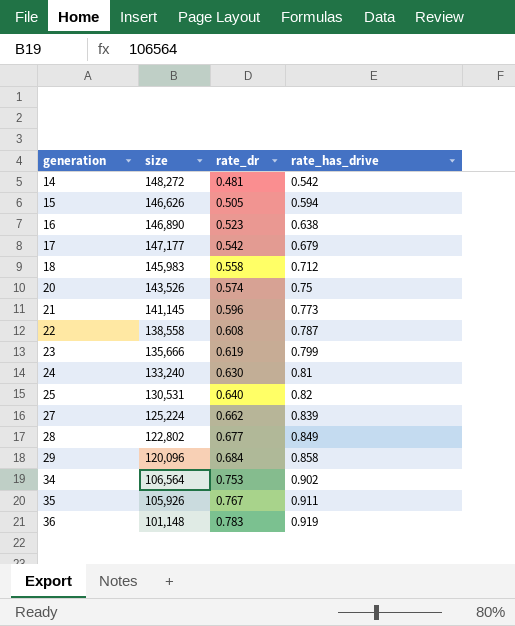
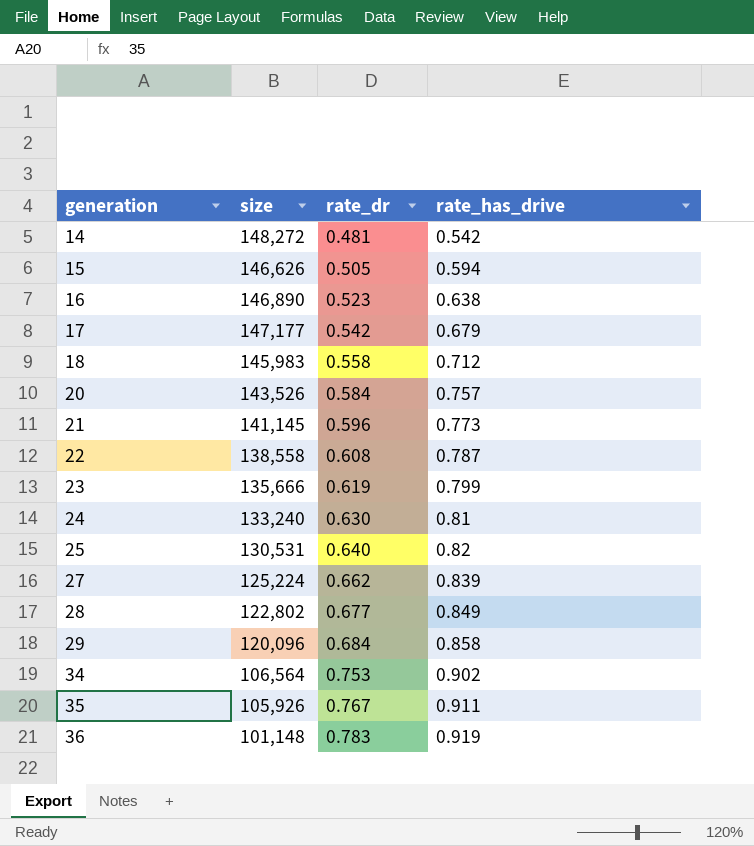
20 | rate_dr: 0.574 -> 0.584
20 | rate_has_drive: 0.75 -> 0.757

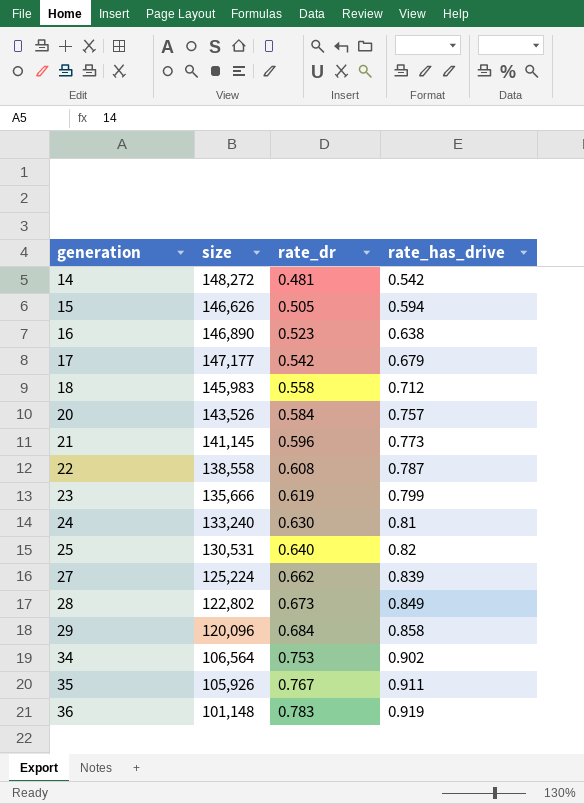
28 | rate_dr: 0.677 -> 0.673

